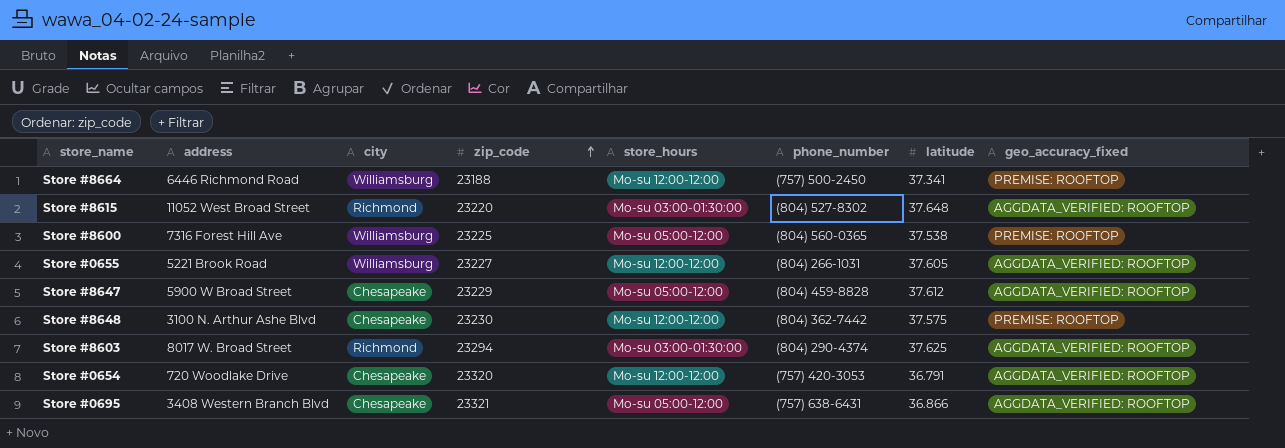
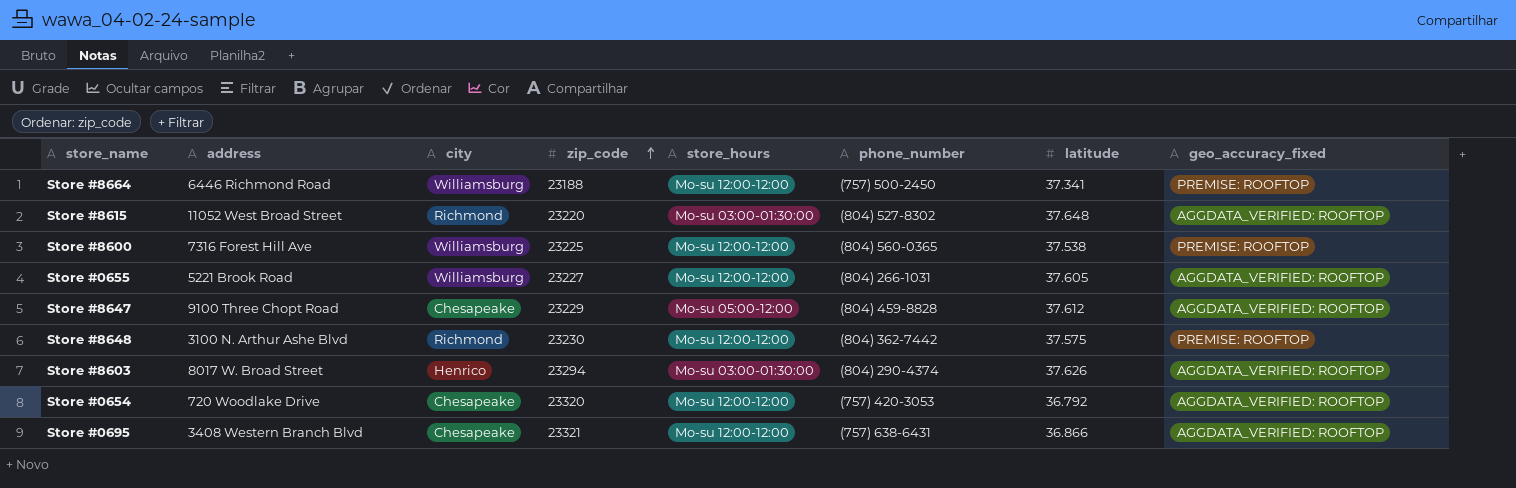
Store #8600 | store_hours: Mo-su 05:00-12:00 -> Mo-su 12:00-12:00
Store #8647 | address: 5900 W Broad Street -> 9100 Three Chopt Road
Store #8648 | city: Chesapeake -> Richmond
Store #8603 | city: Richmond -> Henrico
Store #8603 | latitude: 37.625 -> 37.626
Store #0654 | latitude: 36.791 -> 36.792
Store #0695 | store_hours: Mo-su 05:00-12:00 -> Mo-su 12:00-12:00

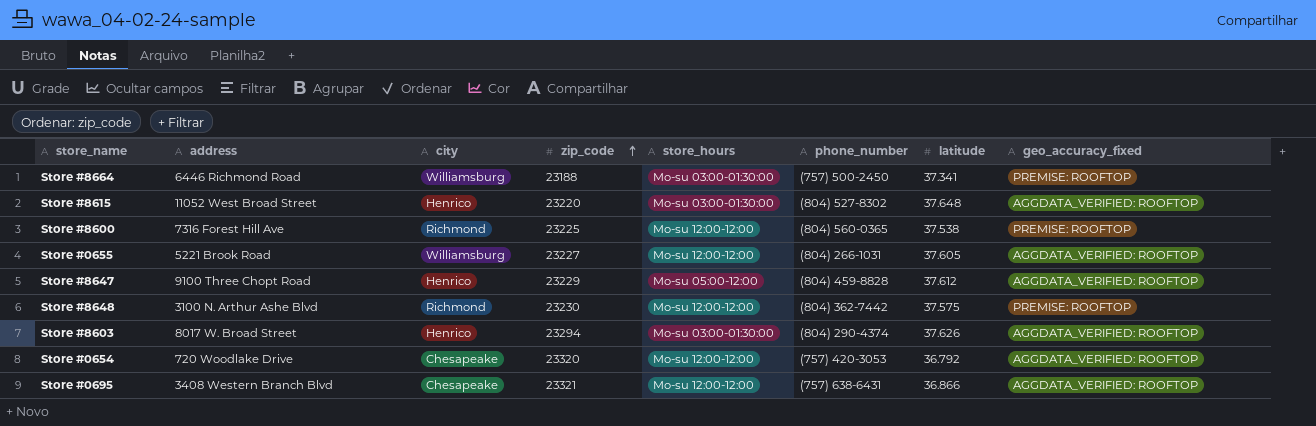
Store #8664 | store_hours: Mo-su 12:00-12:00 -> Mo-su 03:00-01:30:00
Store #8615 | city: Richmond -> Henrico
Store #8600 | city: Williamsburg -> Richmond
Store #8647 | city: Chesapeake -> Henrico

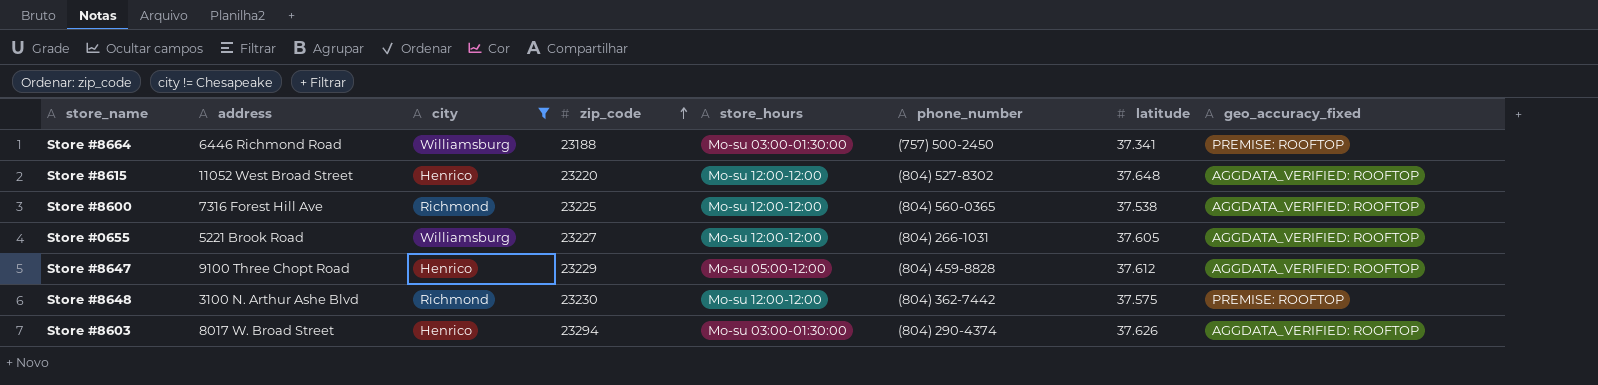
filter: none -> city != Chesapeake
Store #8615 | store_hours: Mo-su 03:00-01:30:00 -> Mo-su 12:00-12:00
Store #8600 | geo_accuracy_fixed: PREMISE: ROOFTOP -> AGGDATA_VERIFIED: ROOFTOP

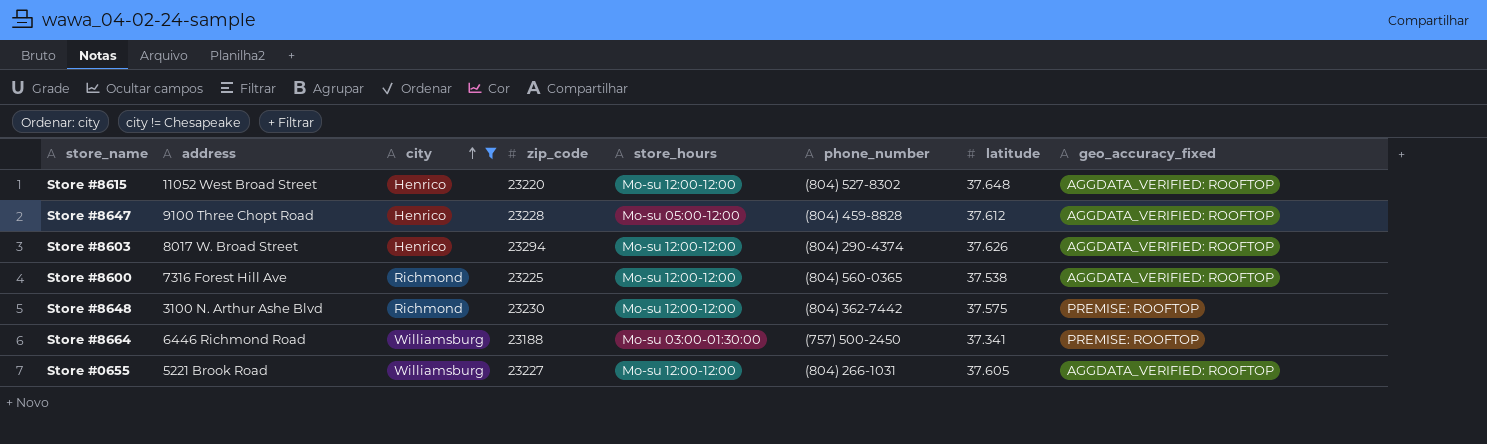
row order: zip_code ascending -> city ascending
Store #8647 | zip_code: 23229 -> 23228
Store #8603 | store_hours: Mo-su 03:00-01:30:00 -> Mo-su 12:00-12:00

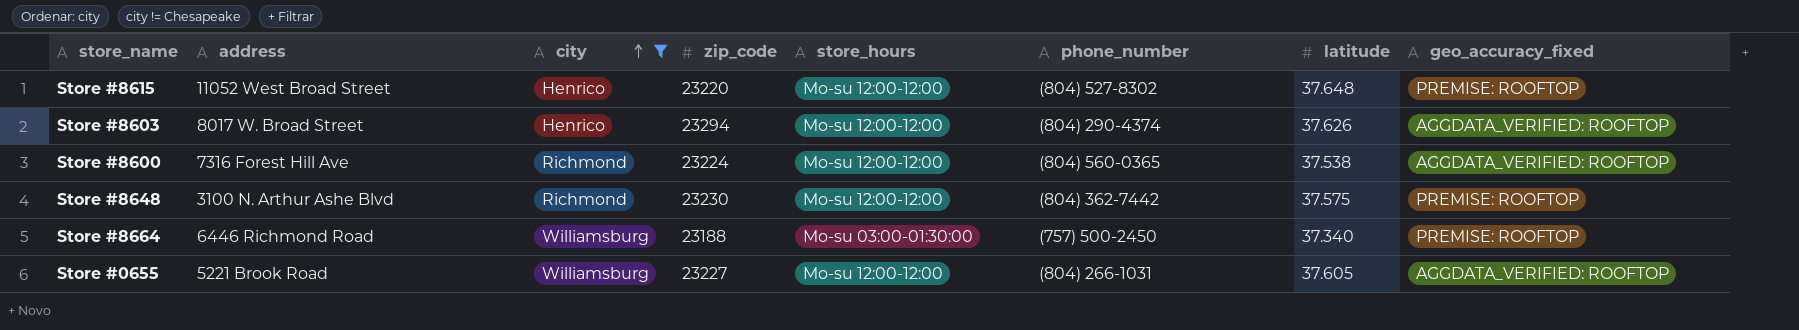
row Store #8647: 9100 Three Chopt Road | Henrico | 23228 | Mo-su 05:00-12:00 | (804) 459-8828 | 37.612 | AGGDATA_VERIFIED: ROOFTOP -> none
Store #8615 | geo_accuracy_fixed: AGGDATA_VERIFIED: ROOFTOP -> PREMISE: ROOFTOP
Store #8600 | zip_code: 23225 -> 23224
Store #8664 | latitude: 37.341 -> 37.340

